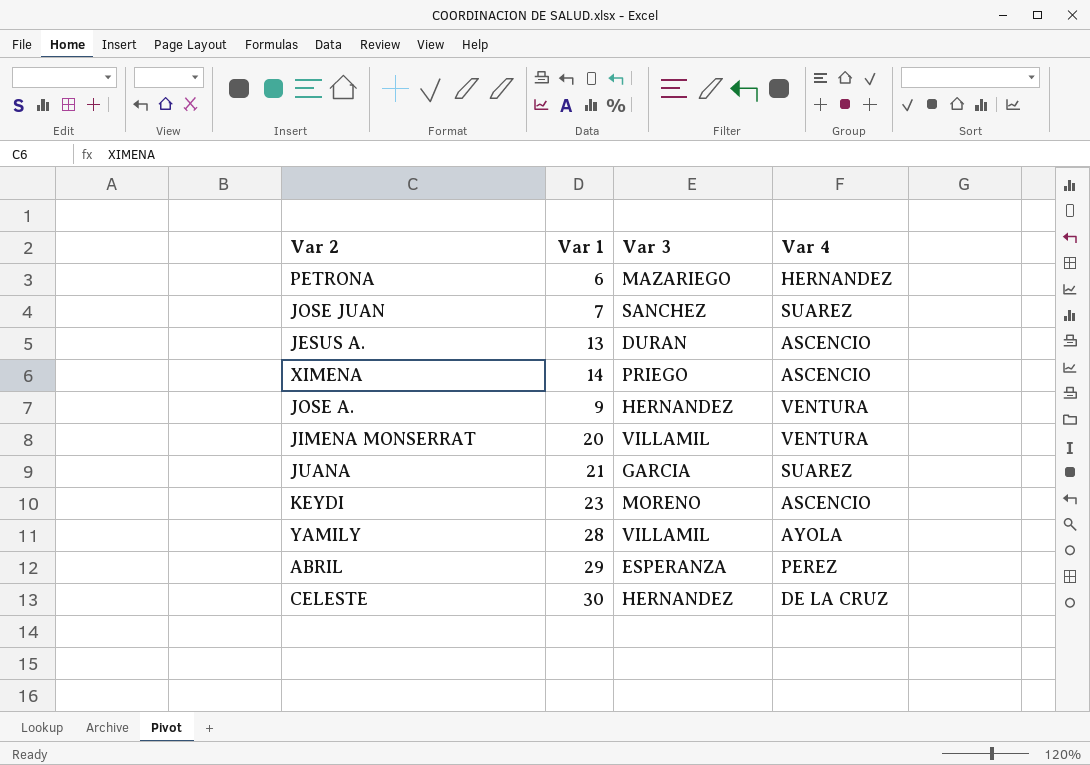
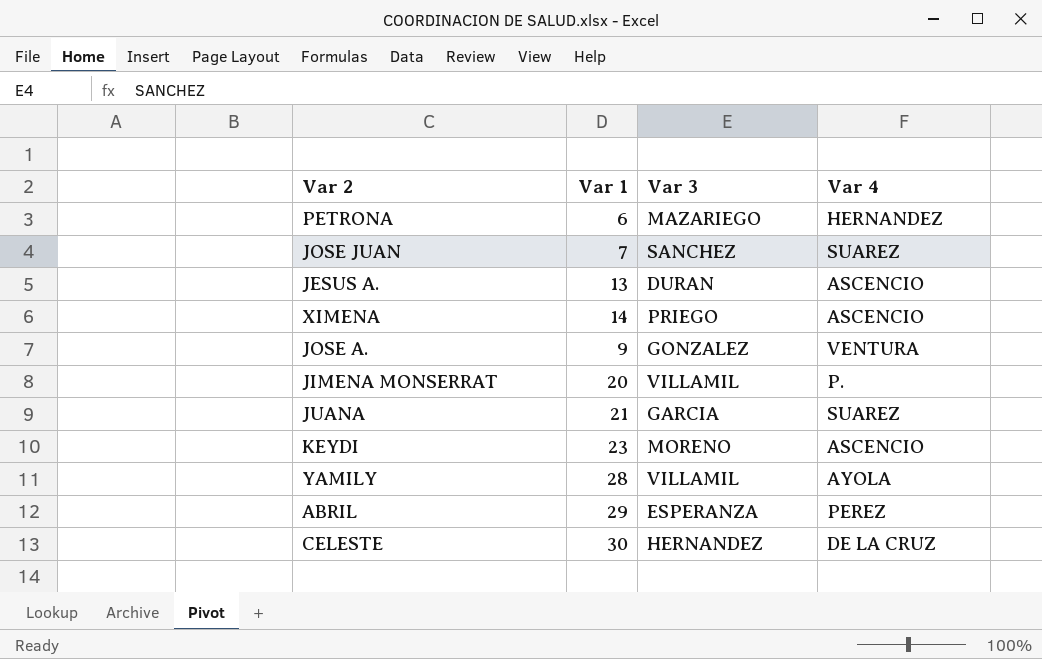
JOSE A. | Var 3: HERNANDEZ -> GONZALEZ
JIMENA MONSERRAT | Var 4: VENTURA -> P.

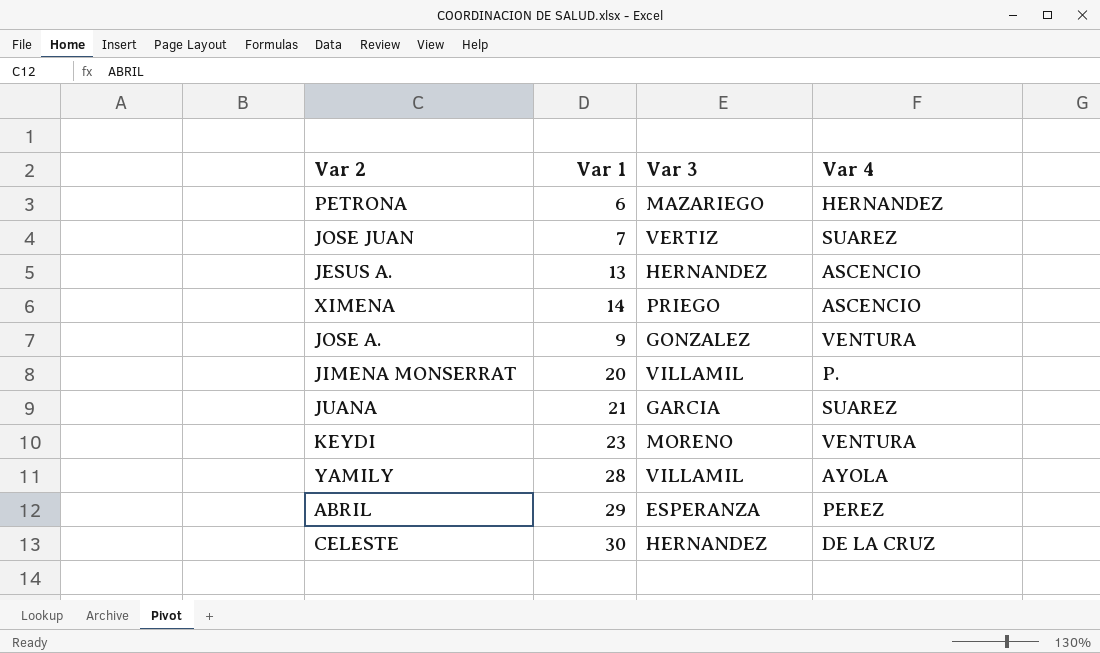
JOSE JUAN | Var 3: SANCHEZ -> VERTIZ
JESUS A. | Var 3: DURAN -> HERNANDEZ
KEYDI | Var 4: ASCENCIO -> VENTURA

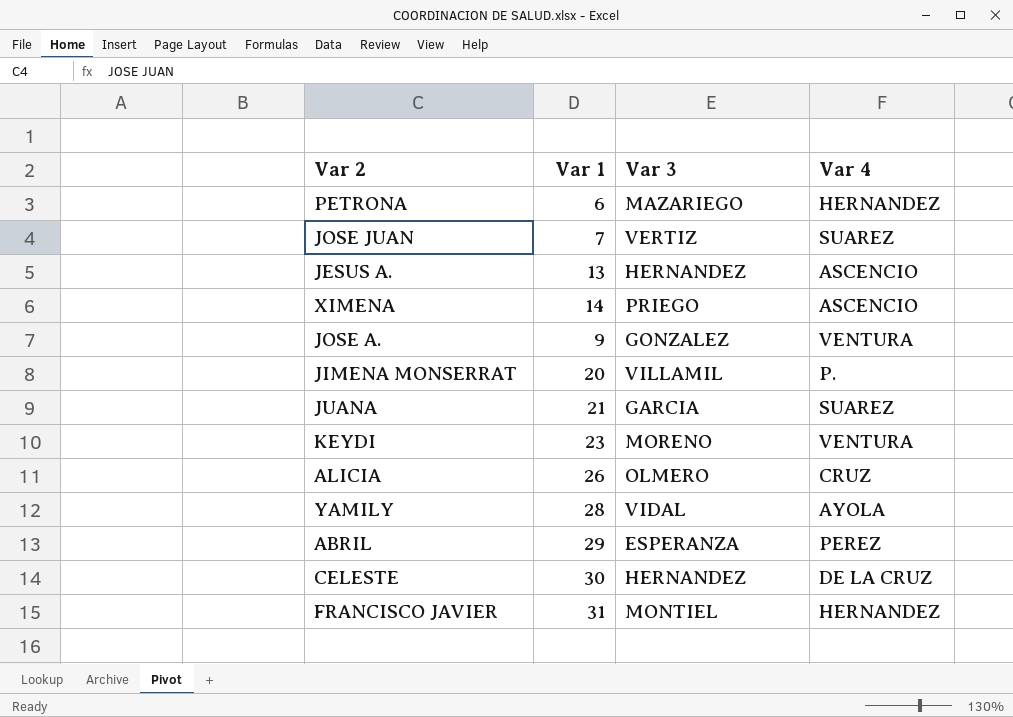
row ALICIA: none -> 26 | OLMERO | CRUZ
YAMILY | Var 3: VILLAMIL -> VIDAL
row FRANCISCO JAVIER: none -> 31 | MONTIEL | HERNANDEZ

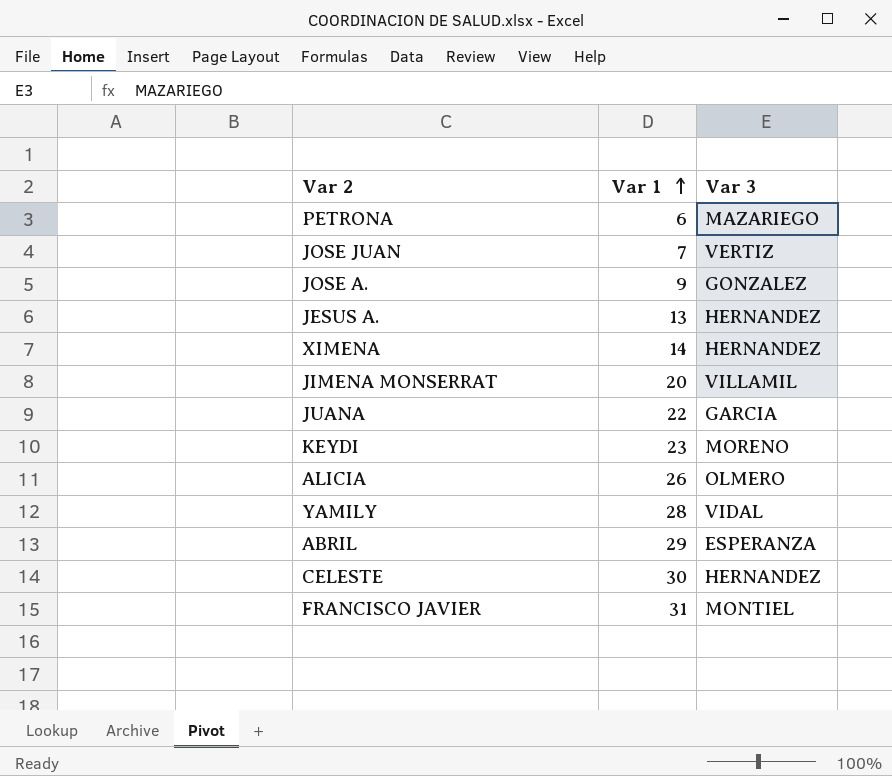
row order: none -> Var 1 ascending
column Var 4 | position: 4 -> none
XIMENA | Var 3: PRIEGO -> HERNANDEZ
JUANA | Var 1: 21 -> 22

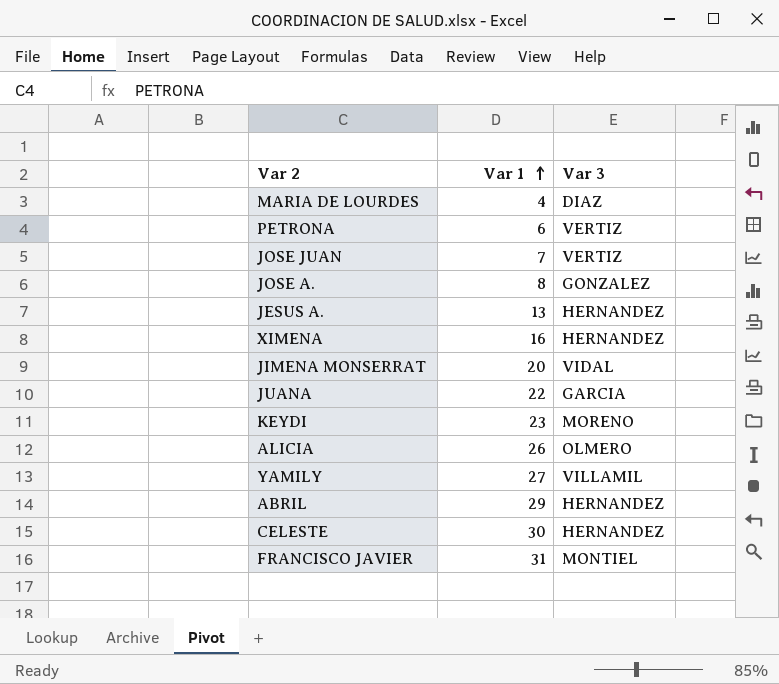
row MARIA DE LOURDES: none -> 4 | DIAZ
PETRONA | Var 3: MAZARIEGO -> VERTIZ
JOSE A. | Var 1: 9 -> 8
XIMENA | Var 1: 14 -> 16
JIMENA MONSERRAT | Var 3: VILLAMIL -> VIDAL
YAMILY | Var 1: 28 -> 27
YAMILY | Var 3: VIDAL -> VILLAMIL
ABRIL | Var 3: ESPERANZA -> HERNANDEZ

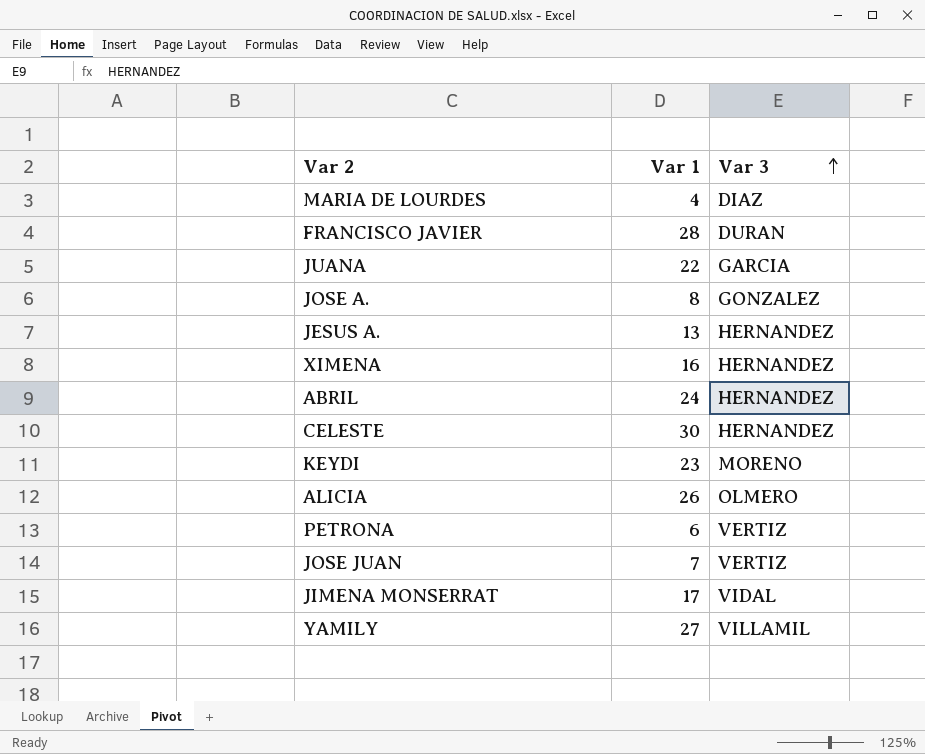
row order: Var 1 ascending -> Var 3 ascending
FRANCISCO JAVIER | Var 1: 31 -> 28
FRANCISCO JAVIER | Var 3: MONTIEL -> DURAN
ABRIL | Var 1: 29 -> 24
JIMENA MONSERRAT | Var 1: 20 -> 17

